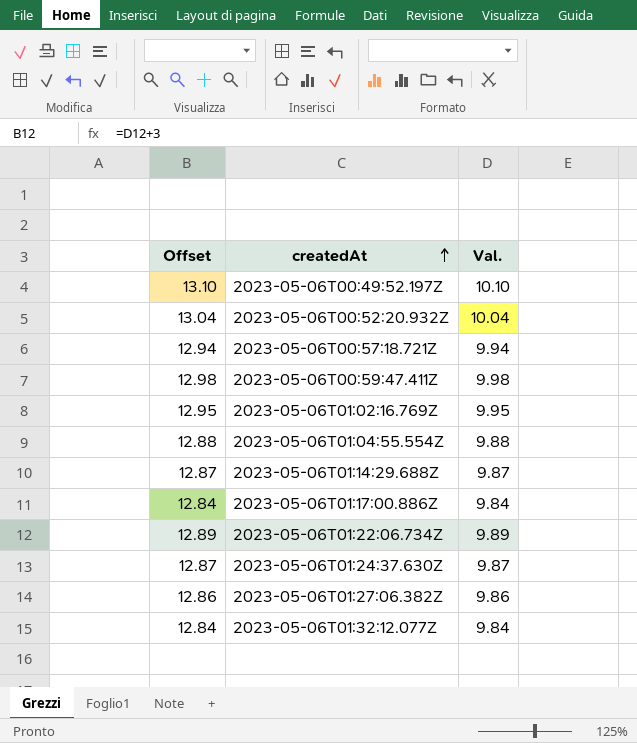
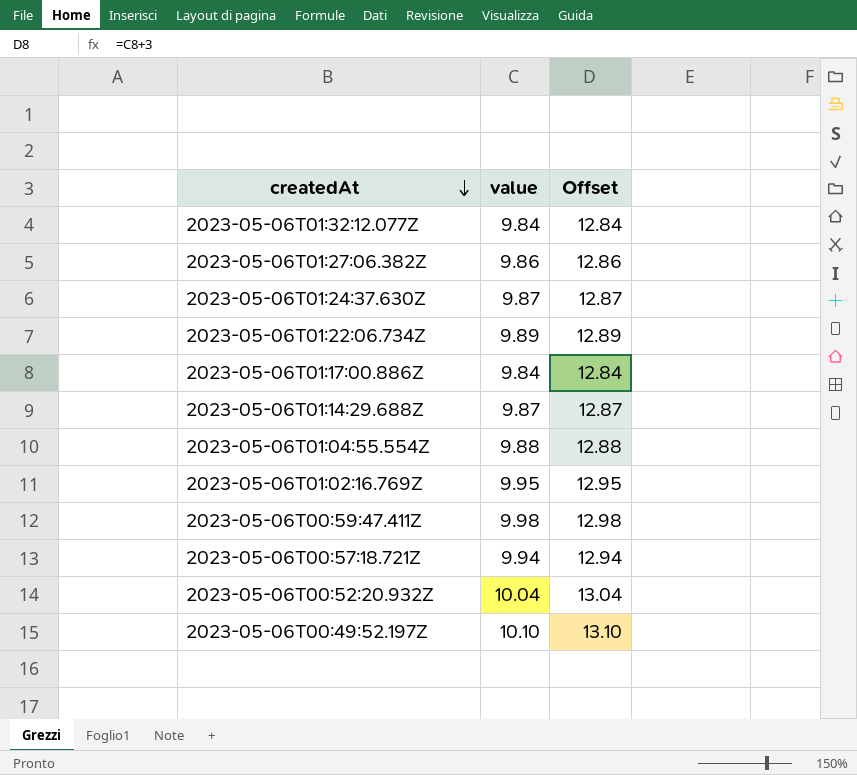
row order: createdAt ascending -> createdAt descending
column name: Val. -> value
column Offset | position: 1 -> 3

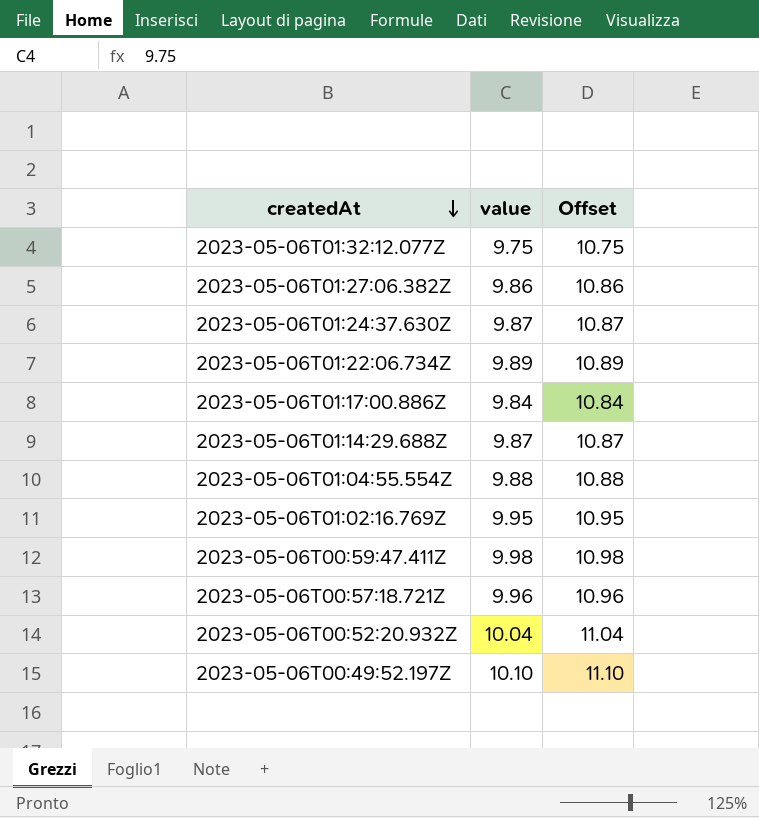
column Offset | formula: [value] + 3 -> [value] + 1
2023-05-06T01:32:12.077Z | value: 9.84 -> 9.75
2023-05-06T00:57:18.721Z | value: 9.94 -> 9.96

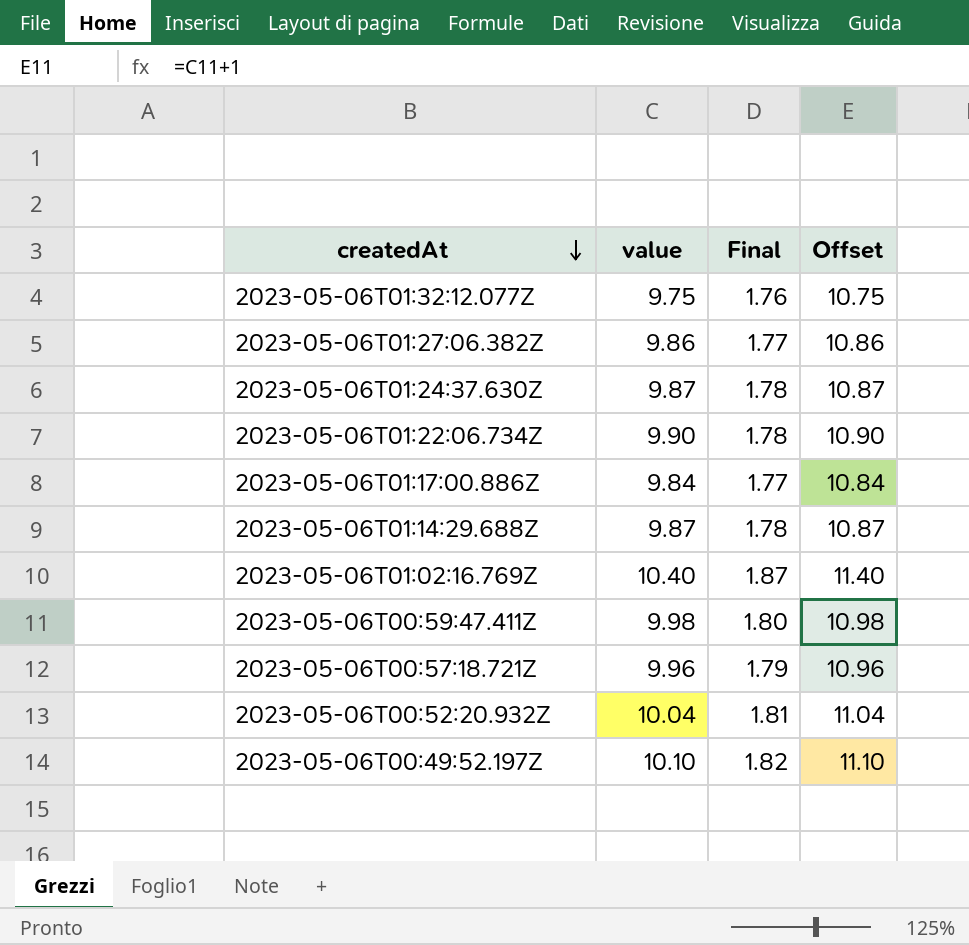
column Final | formula: none -> [value] * 0.18
row 2023-05-06T01:04:55.554Z: 9.88 | 10.88 -> none
2023-05-06T01:22:06.734Z | value: 9.89 -> 9.90
2023-05-06T01:22:06.734Z | Offset: 10.89 -> 10.90
2023-05-06T01:02:16.769Z | value: 9.95 -> 10.40
2023-05-06T01:02:16.769Z | Offset: 10.95 -> 11.40

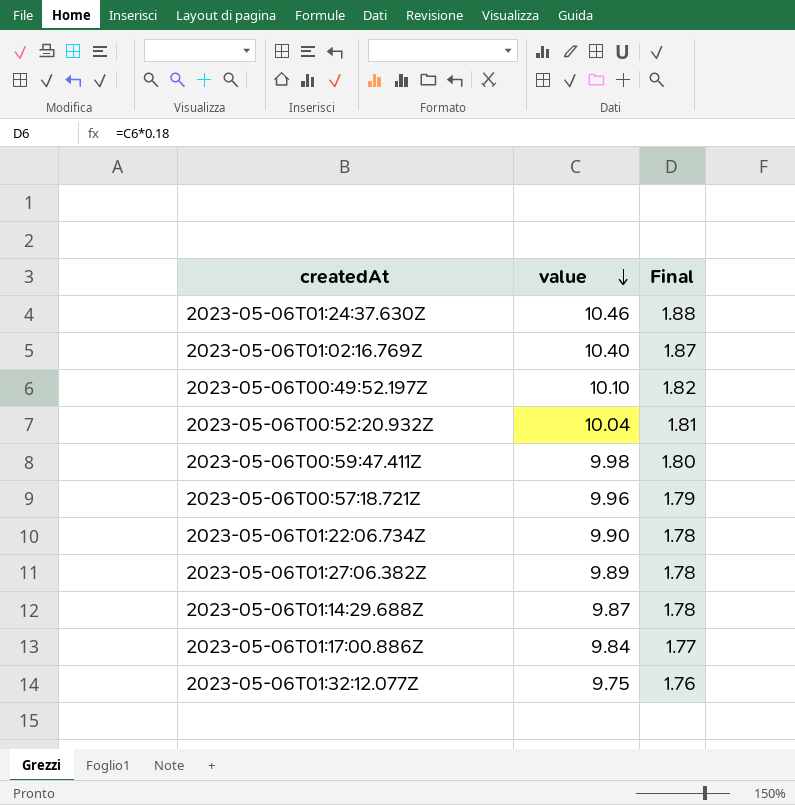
row order: createdAt descending -> value descending
column Offset | formula: [value] + 1 -> none
2023-05-06T01:24:37.630Z | value: 9.87 -> 10.46
2023-05-06T01:24:37.630Z | Final: 1.78 -> 1.88
2023-05-06T01:27:06.382Z | value: 9.86 -> 9.89
2023-05-06T01:27:06.382Z | Final: 1.77 -> 1.78

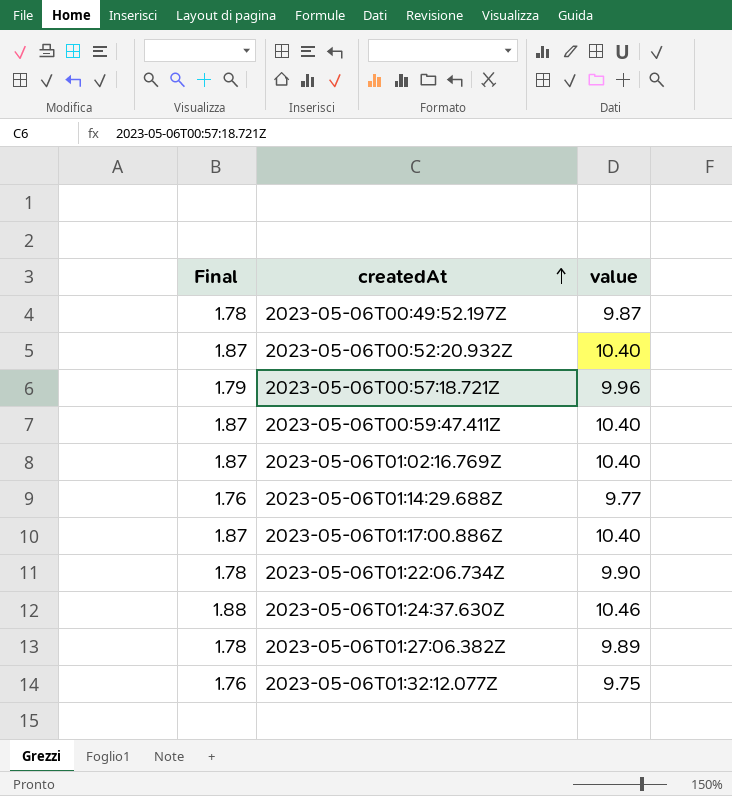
row order: value descending -> createdAt ascending
column Final | position: 3 -> 1
2023-05-06T00:49:52.197Z | Final: 1.82 -> 1.78
2023-05-06T00:49:52.197Z | value: 10.10 -> 9.87
2023-05-06T00:52:20.932Z | Final: 1.81 -> 1.87
2023-05-06T00:52:20.932Z | value: 10.04 -> 10.40
2023-05-06T00:59:47.411Z | Final: 1.80 -> 1.87
2023-05-06T00:59:47.411Z | value: 9.98 -> 10.40
2023-05-06T01:14:29.688Z | Final: 1.78 -> 1.76
2023-05-06T01:14:29.688Z | value: 9.87 -> 9.77
2023-05-06T01:17:00.886Z | Final: 1.77 -> 1.87
2023-05-06T01:17:00.886Z | value: 9.84 -> 10.40

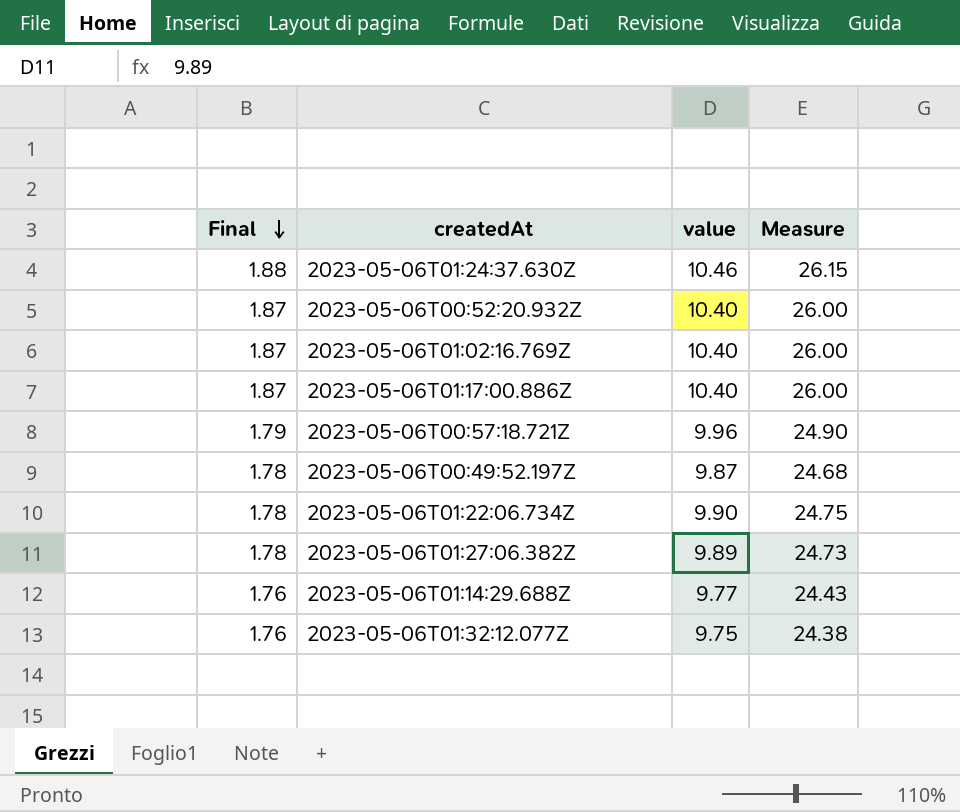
row order: createdAt ascending -> Final descending
column Measure | formula: none -> [value] * 2.5
row 2023-05-06T00:59:47.411Z: 1.87 | 10.40 -> none

